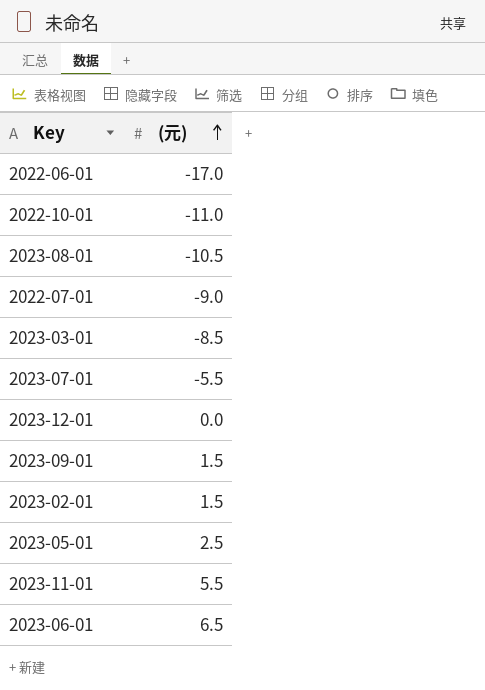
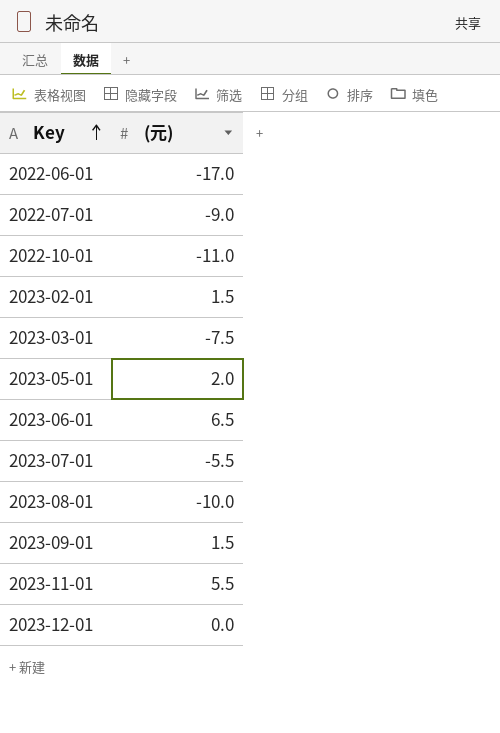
row order: (元) ascending -> Key ascending
2023-03-01 | (元): -8.5 -> -7.5
2023-05-01 | (元): 2.5 -> 2.0
2023-08-01 | (元): -10.5 -> -10.0

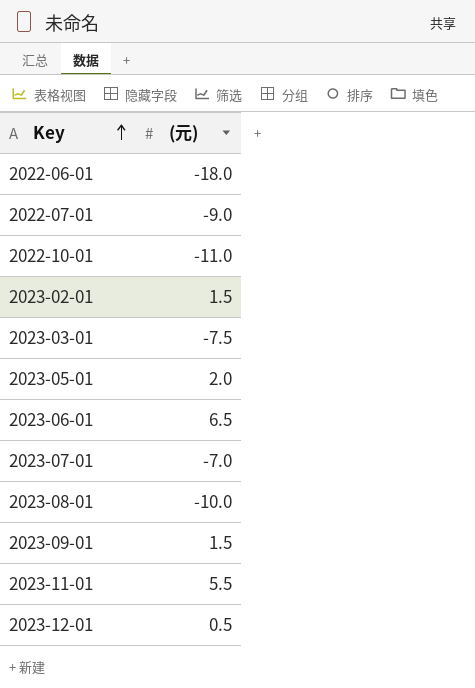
2022-06-01 | (元): -17.0 -> -18.0
2023-07-01 | (元): -5.5 -> -7.0
2023-12-01 | (元): 0.0 -> 0.5

